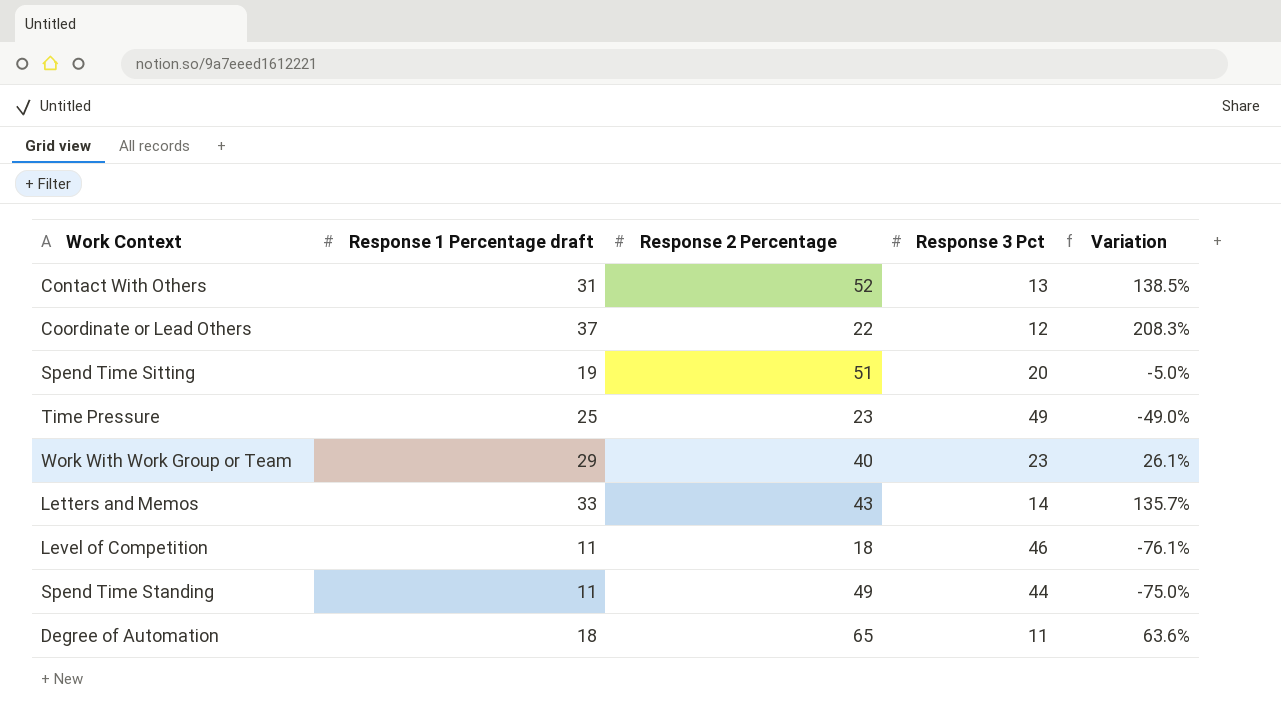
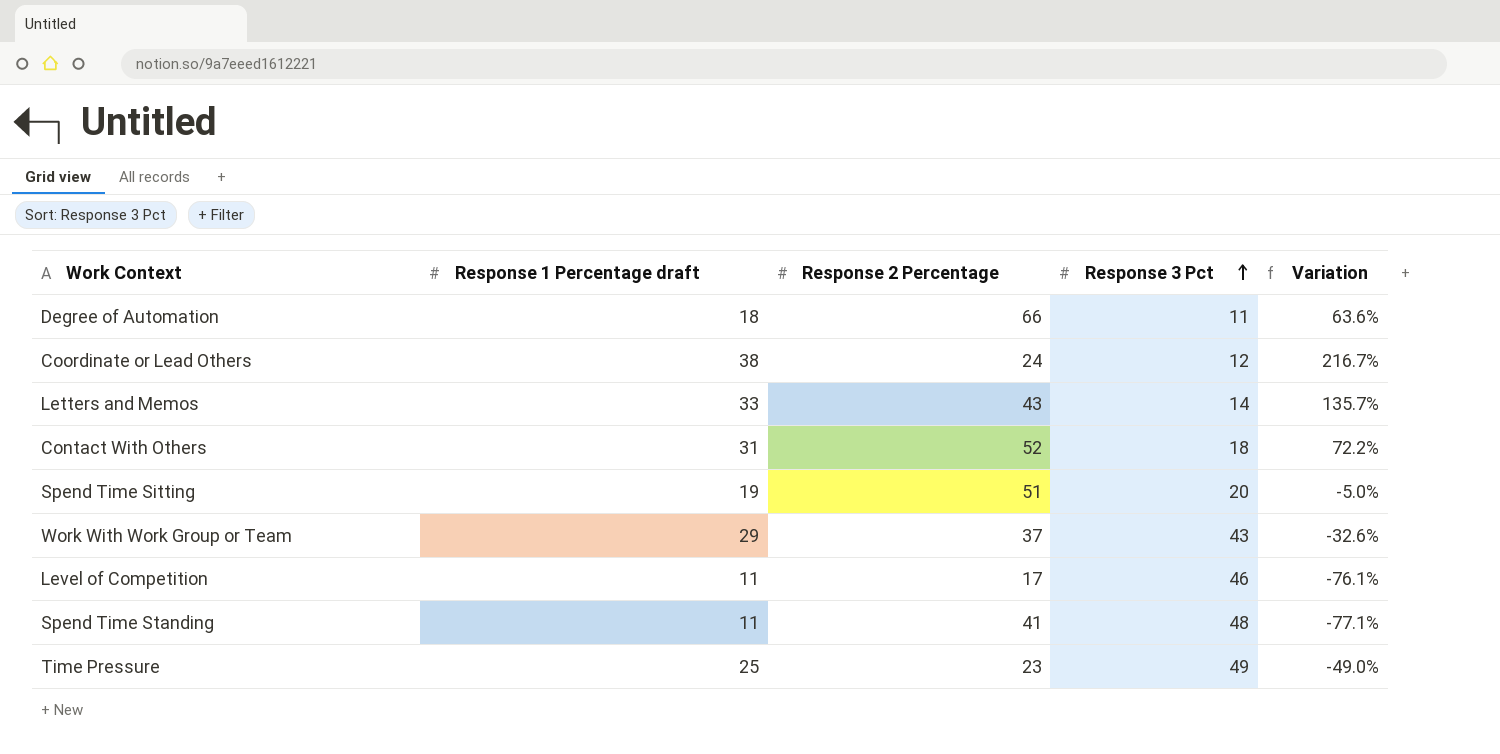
row order: none -> Response 3 Pct ascending
Degree of Automation | Response 2 Percentage: 65 -> 66
Coordinate or Lead Others | Response 1 Percentage draft: 37 -> 38
Coordinate or Lead Others | Response 2 Percentage: 22 -> 24
Coordinate or Lead Others | Variation: 208.3% -> 216.7%
Contact With Others | Response 3 Pct: 13 -> 18
Contact With Others | Variation: 138.5% -> 72.2%
Work With Work Group or Team | Response 2 Percentage: 40 -> 37
Work With Work Group or Team | Response 3 Pct: 23 -> 43
Work With Work Group or Team | Variation: 26.1% -> -32.6%
Level of Competition | Response 2 Percentage: 18 -> 17
Spend Time Standing | Response 2 Percentage: 49 -> 41
Spend Time Standing | Response 3 Pct: 44 -> 48
Spend Time Standing | Variation: -75.0% -> -77.1%

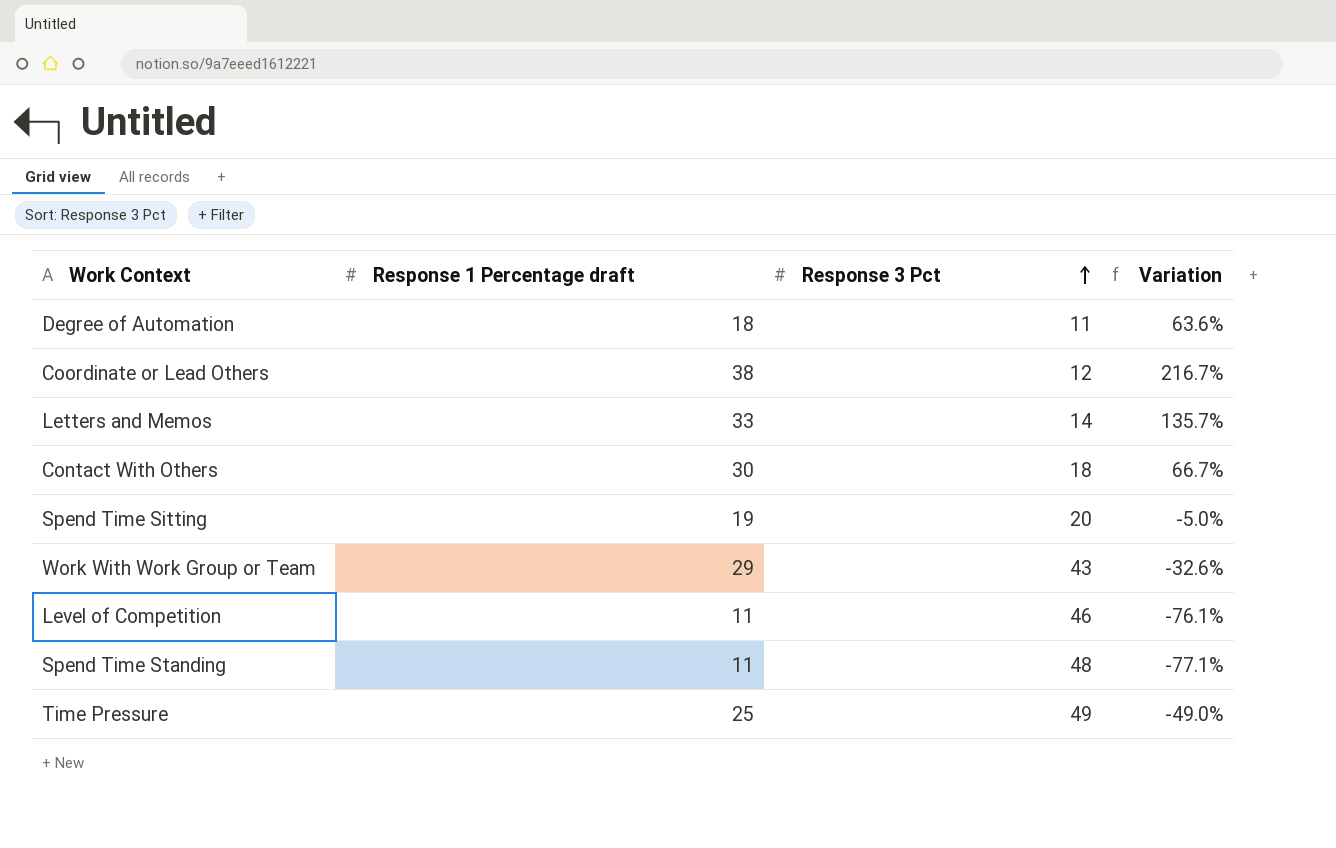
column Response 2 Percentage | position: 3 -> none
Contact With Others | Response 1 Percentage draft: 31 -> 30
Contact With Others | Variation: 72.2% -> 66.7%

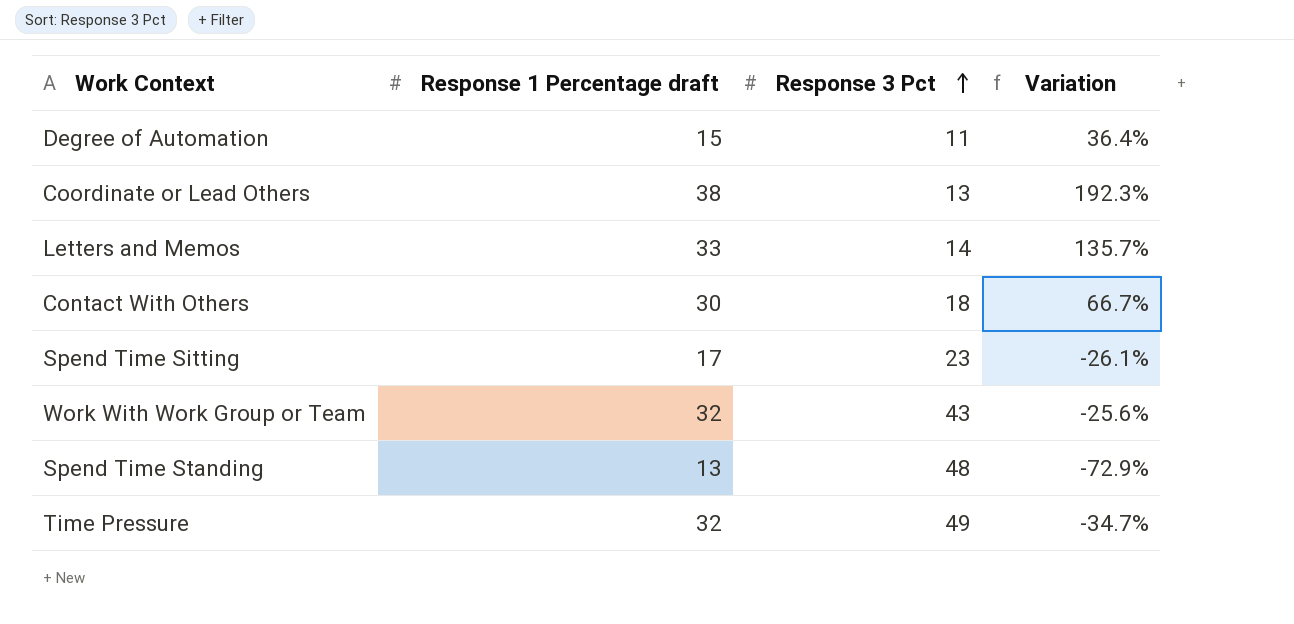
row Level of Competition: 11 | 46 | -76.1% -> none
Degree of Automation | Response 1 Percentage draft: 18 -> 15
Degree of Automation | Variation: 63.6% -> 36.4%
Coordinate or Lead Others | Response 3 Pct: 12 -> 13
Coordinate or Lead Others | Variation: 216.7% -> 192.3%
Spend Time Sitting | Response 1 Percentage draft: 19 -> 17
Spend Time Sitting | Response 3 Pct: 20 -> 23
Spend Time Sitting | Variation: -5.0% -> -26.1%
Work With Work Group or Team | Response 1 Percentage draft: 29 -> 32
Work With Work Group or Team | Variation: -32.6% -> -25.6%
Spend Time Standing | Response 1 Percentage draft: 11 -> 13
Spend Time Standing | Variation: -77.1% -> -72.9%
Time Pressure | Response 1 Percentage draft: 25 -> 32
Time Pressure | Variation: -49.0% -> -34.7%

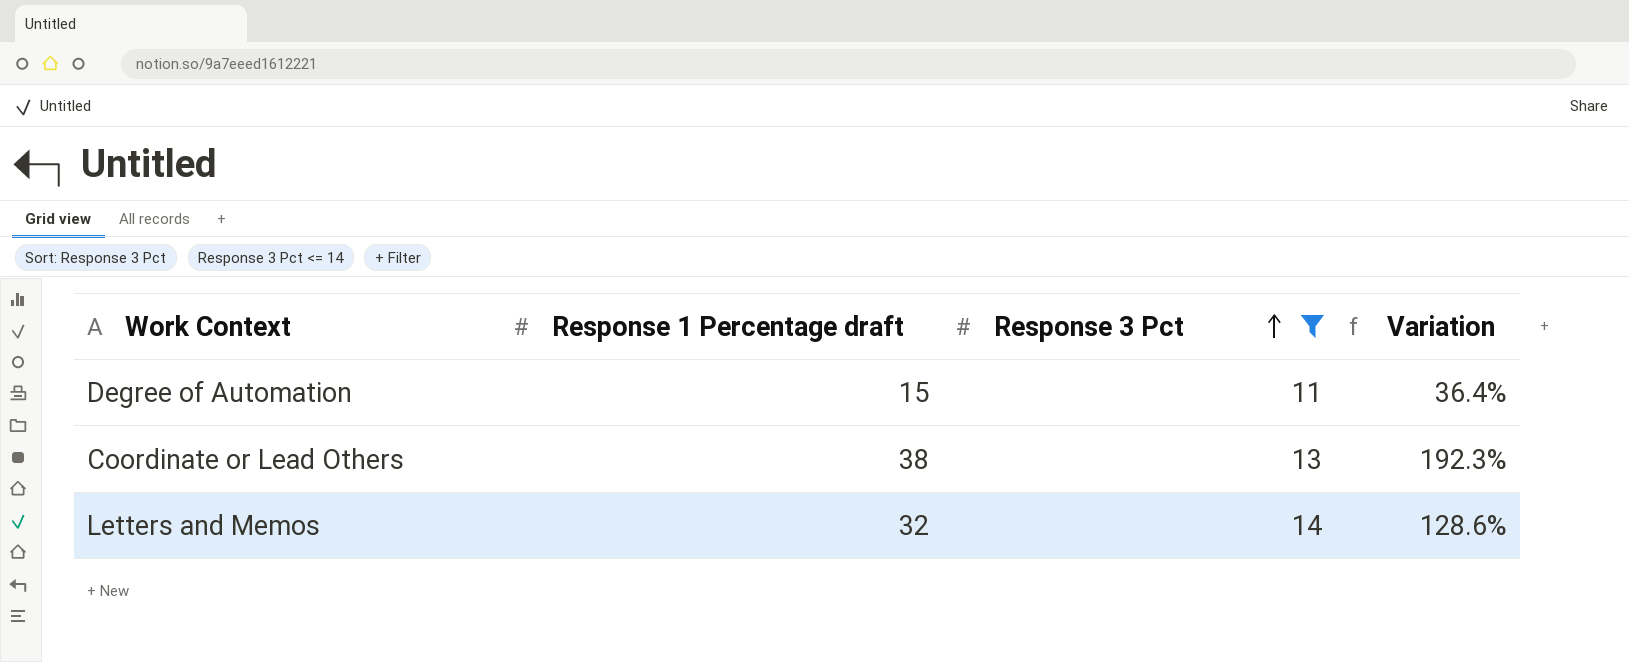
filter: none -> Response 3 Pct <= 14
Letters and Memos | Response 1 Percentage draft: 33 -> 32
Letters and Memos | Variation: 135.7% -> 128.6%

